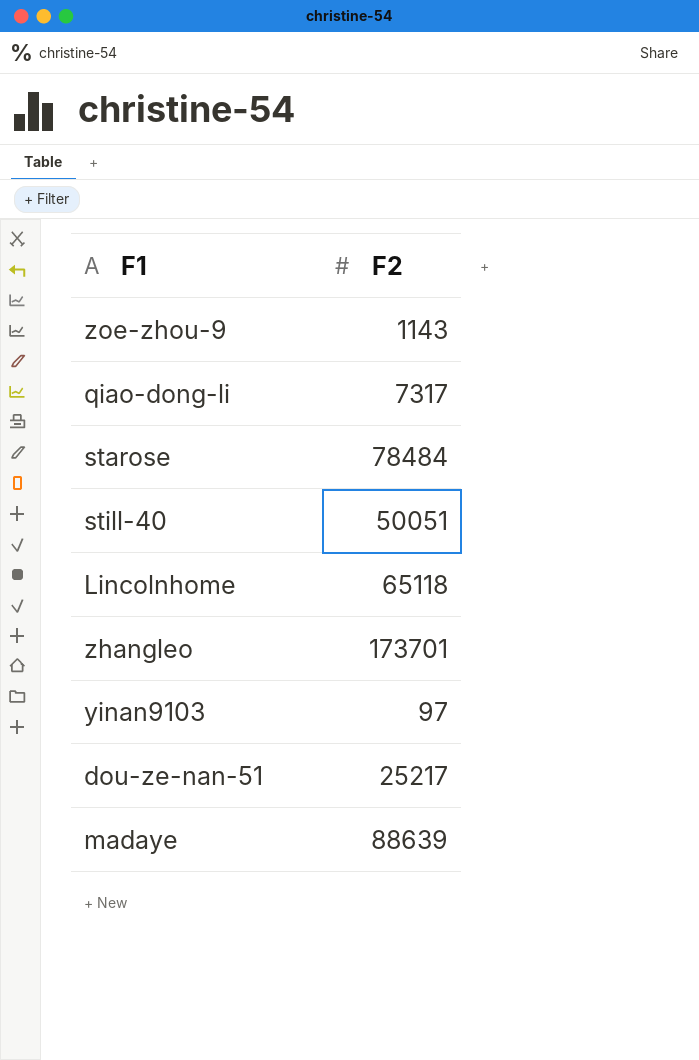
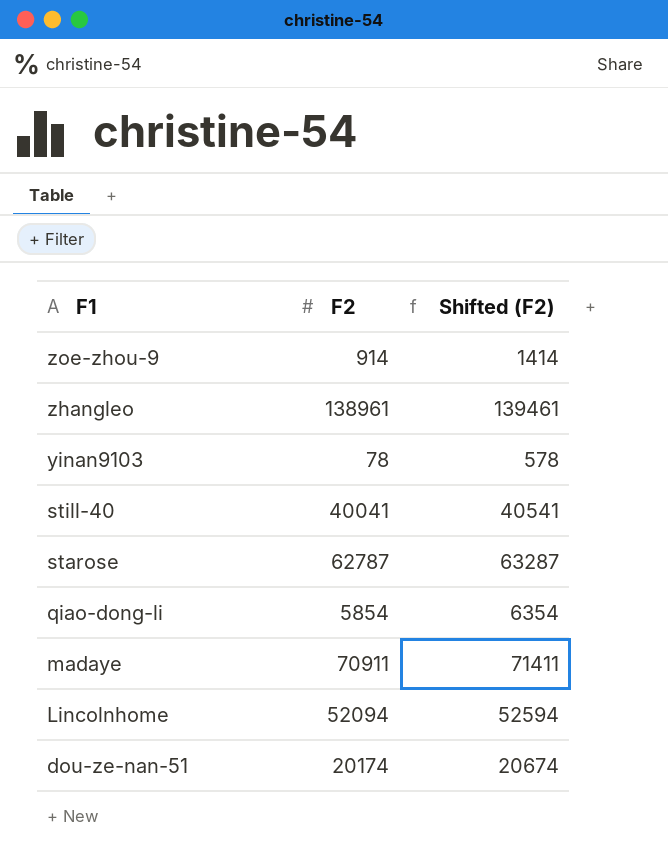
row order: none -> F1 descending
column Shifted (F2) | formula: none -> [F2] + 500
zoe-zhou-9 | F2: 1143 -> 914
zhangleo | F2: 173701 -> 138961
yinan9103 | F2: 97 -> 78
still-40 | F2: 50051 -> 40041
starose | F2: 78484 -> 62787
qiao-dong-li | F2: 7317 -> 5854
madaye | F2: 88639 -> 70911
Lincolnhome | F2: 65118 -> 52094
dou-ze-nan-51 | F2: 25217 -> 20174

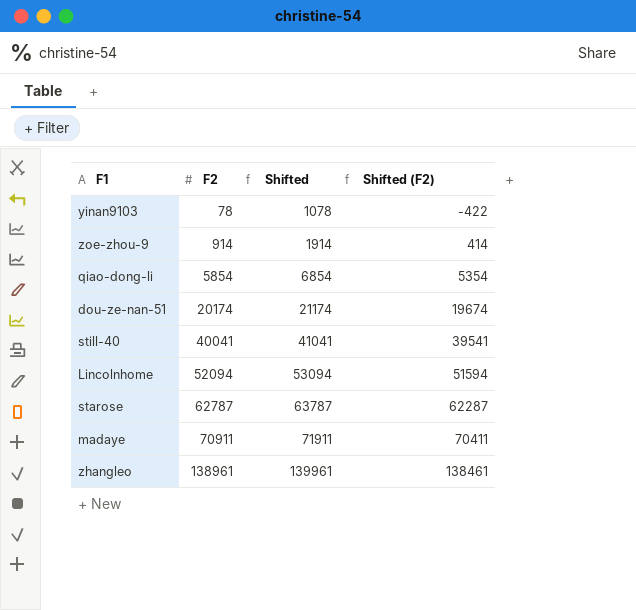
row order: F1 descending -> F2 ascending
column Shifted | formula: none -> [F2] + 1000
column Shifted (F2) | formula: [F2] + 500 -> [F2] - 500

